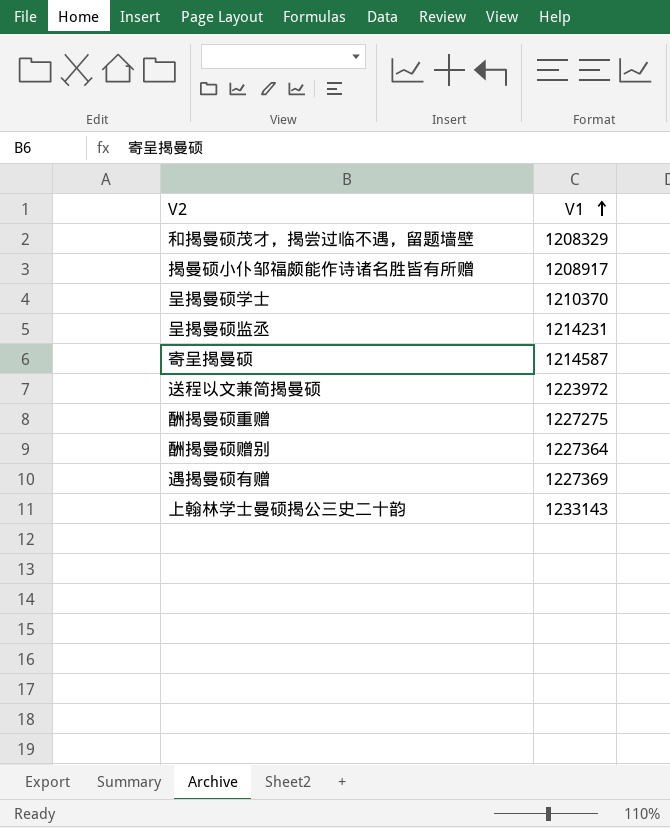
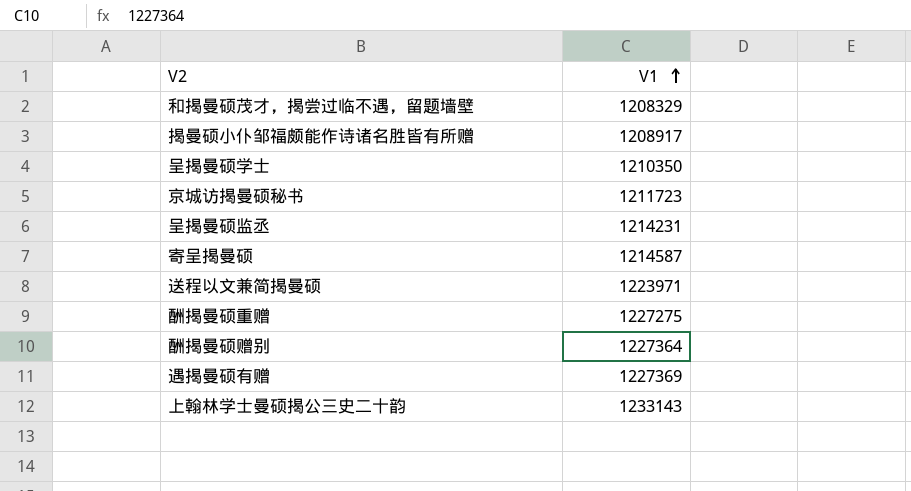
呈揭曼硕学士 | V1: 1210370 -> 1210350
row 京城访揭曼硕秘书: none -> 1211723
送程以文兼简揭曼硕 | V1: 1223972 -> 1223971

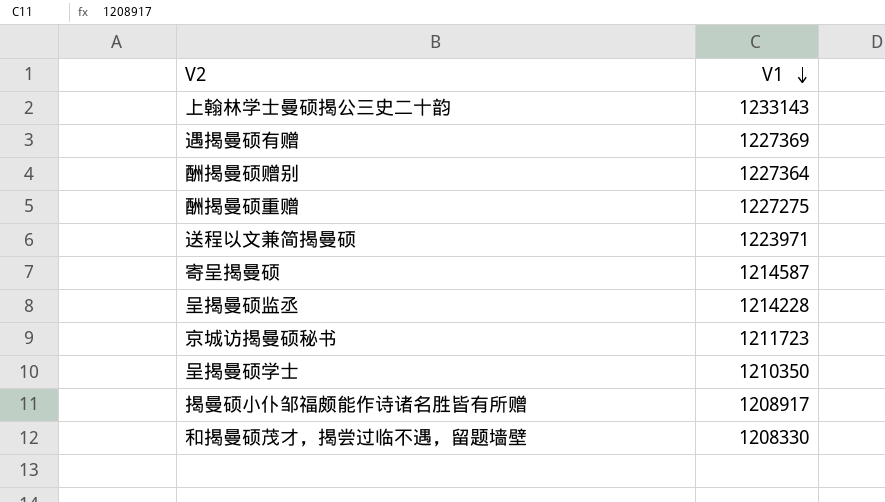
row order: V1 ascending -> V1 descending
呈揭曼硕监丞 | V1: 1214231 -> 1214228
和揭曼硕茂才，揭尝过临不遇，留题墙壁 | V1: 1208329 -> 1208330

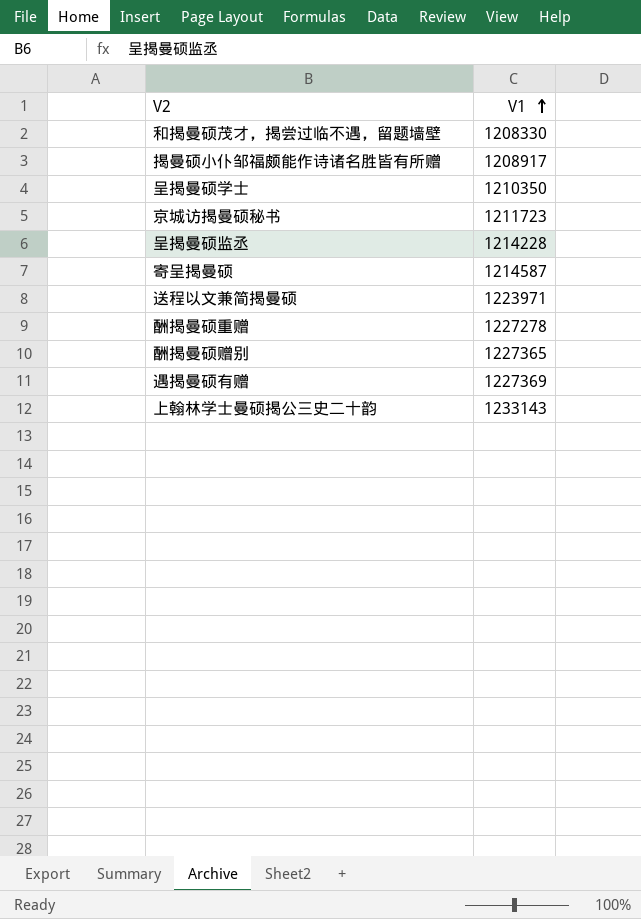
row order: V1 descending -> V1 ascending
酬揭曼硕重赠 | V1: 1227275 -> 1227278
酬揭曼硕赠别 | V1: 1227364 -> 1227365

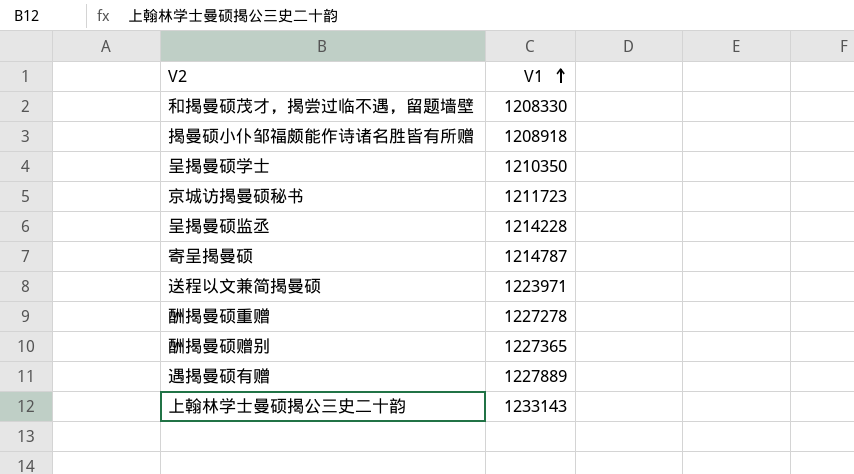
揭曼硕小仆邹福颇能作诗诸名胜皆有所赠 | V1: 1208917 -> 1208918
寄呈揭曼硕 | V1: 1214587 -> 1214787
遇揭曼硕有赠 | V1: 1227369 -> 1227889

